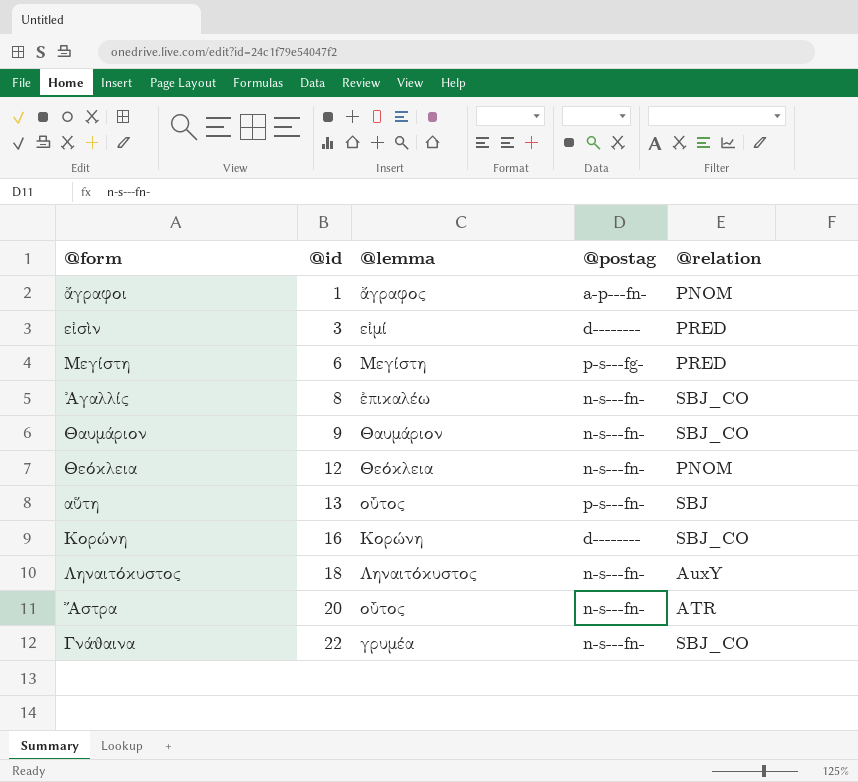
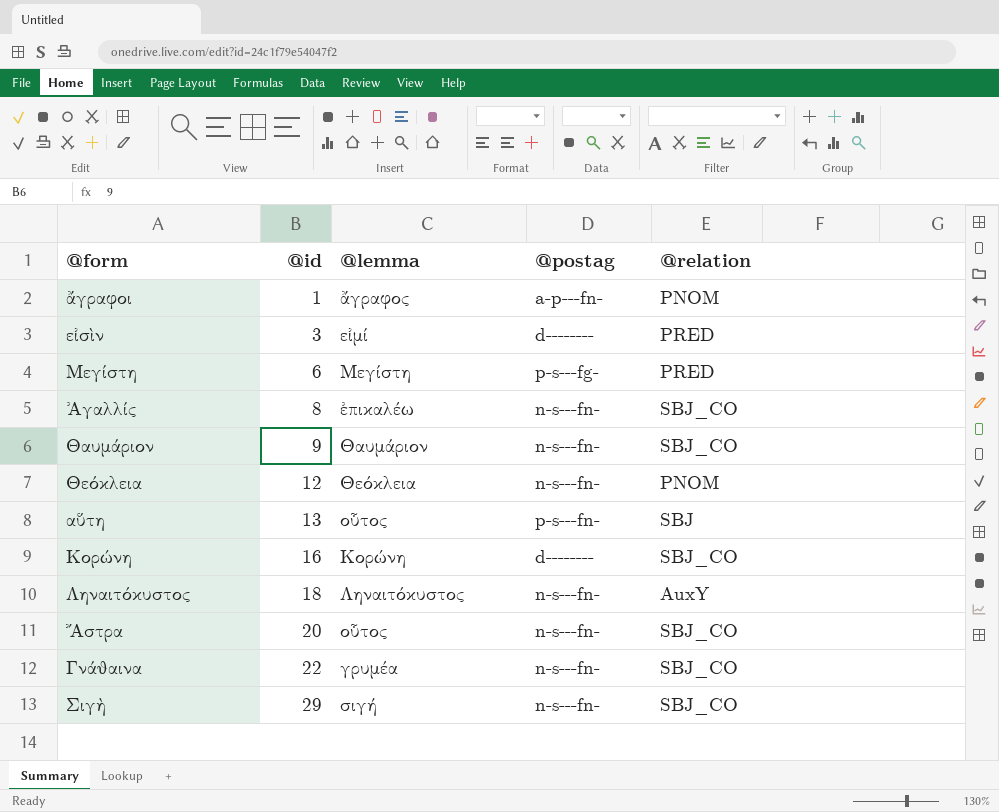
Ἄστρα | @relation: ATR -> SBJ_CO
row Σιγὴ: none -> 29 | σιγή | n-s---fn- | SBJ_CO

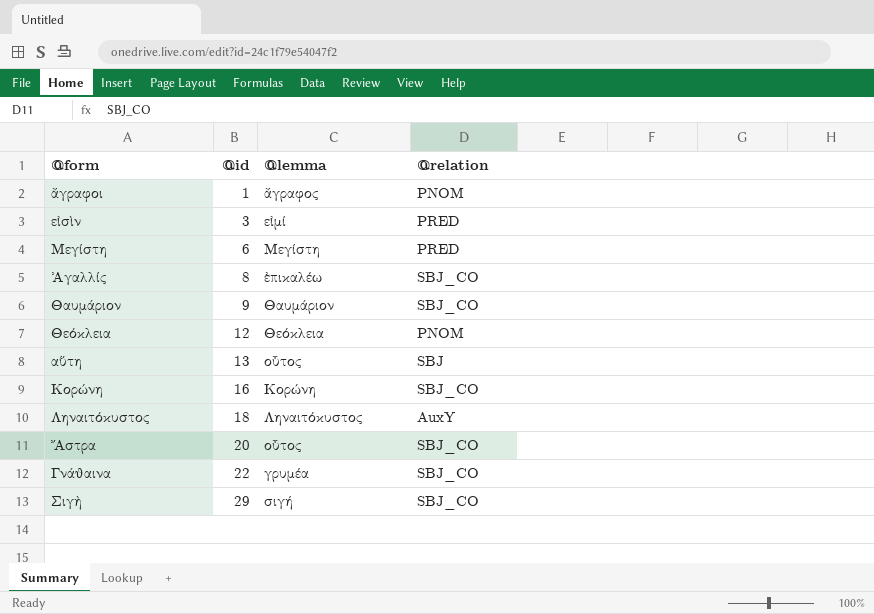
column @postag | position: 4 -> none

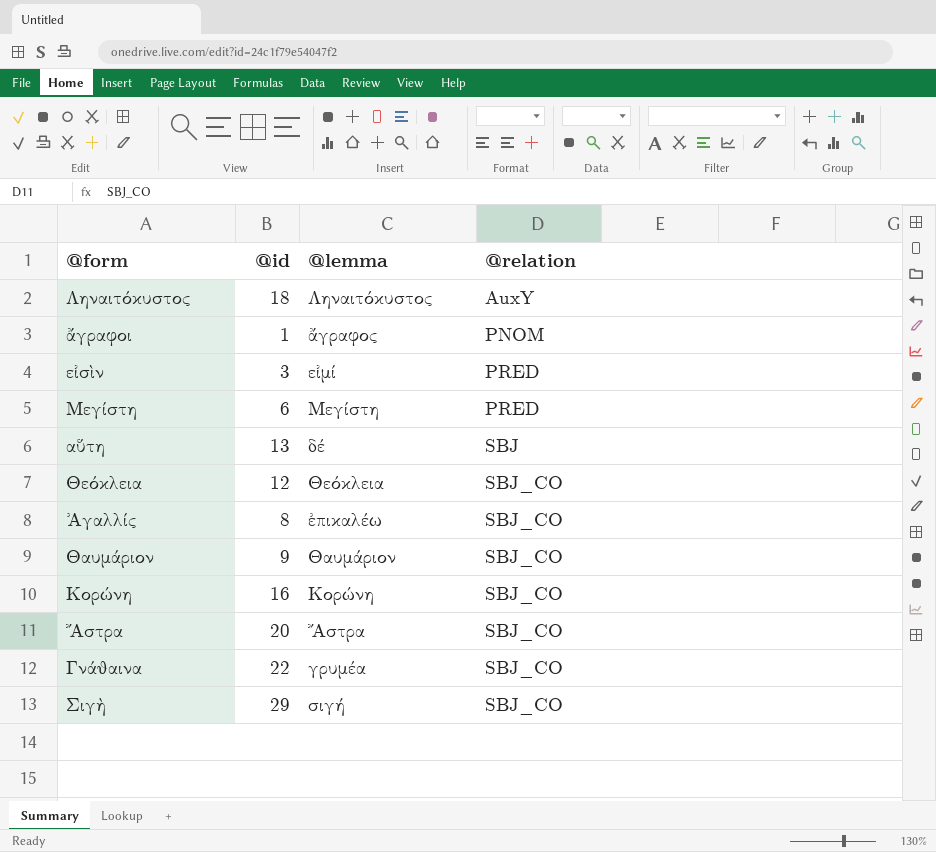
row order: @id ascending -> @relation ascending
αὕτη | @lemma: οὗτος -> δέ
Θεόκλεια | @relation: PNOM -> SBJ_CO
Ἄστρα | @lemma: οὗτος -> Ἄστρα

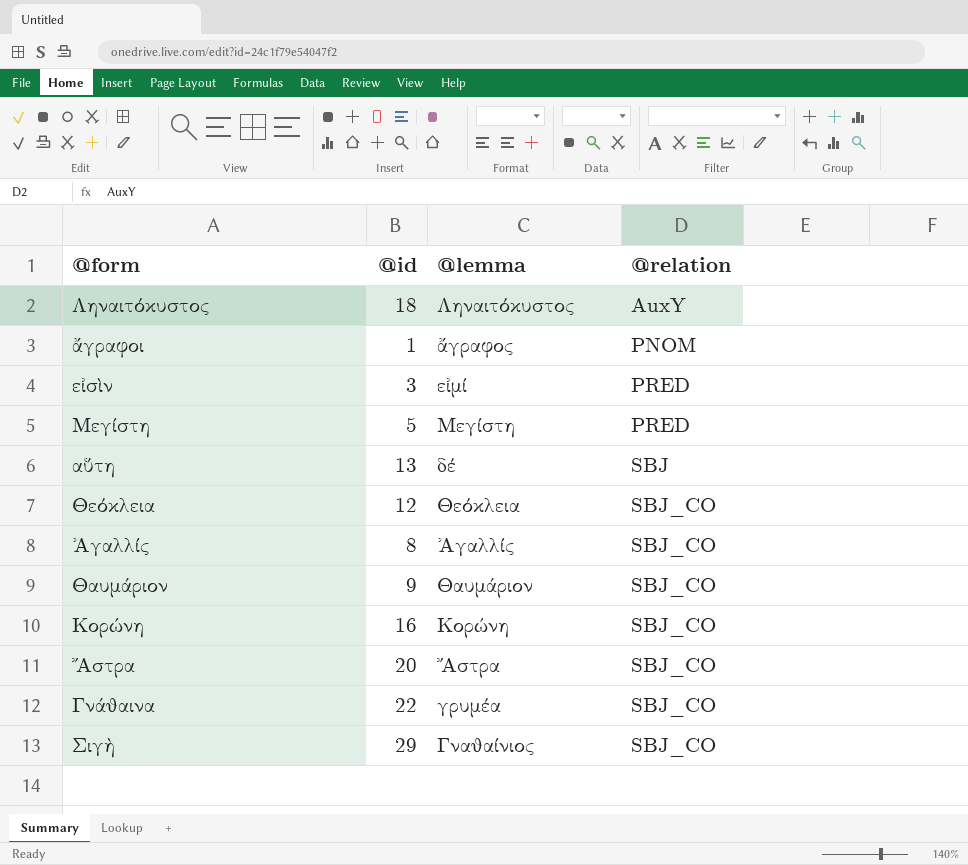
Μεγίστη | @id: 6 -> 5
Ἀγαλλίς | @lemma: ἐπικαλέω -> Ἀγαλλίς
Σιγὴ | @lemma: σιγή -> Γναθαίνιος

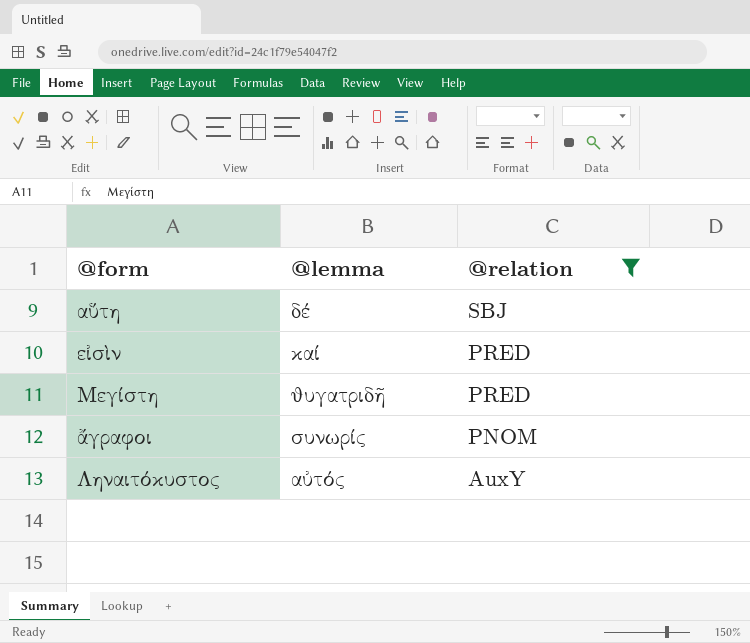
filter: none -> @relation != SBJ_CO
row order: @relation ascending -> @relation descending
column @id | position: 2 -> none
εἰσὶν | @lemma: εἰμί -> καί
Μεγίστη | @lemma: Μεγίστη -> θυγατριδῆ
ἄγραφοι | @lemma: ἄγραφος -> συνωρίς
Ληναιτόκυστος | @lemma: Ληναιτόκυστος -> αὐτός

